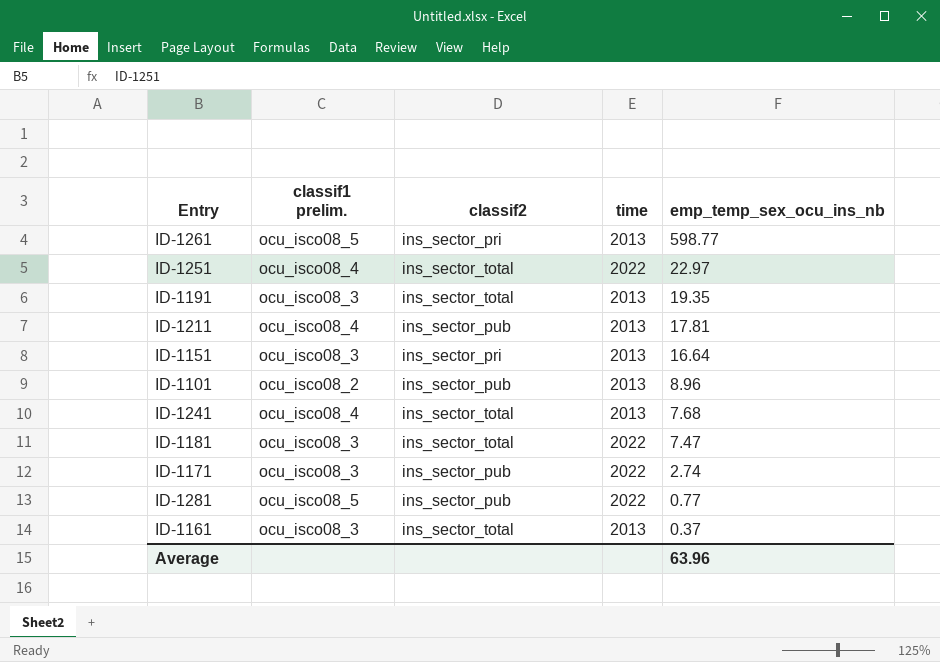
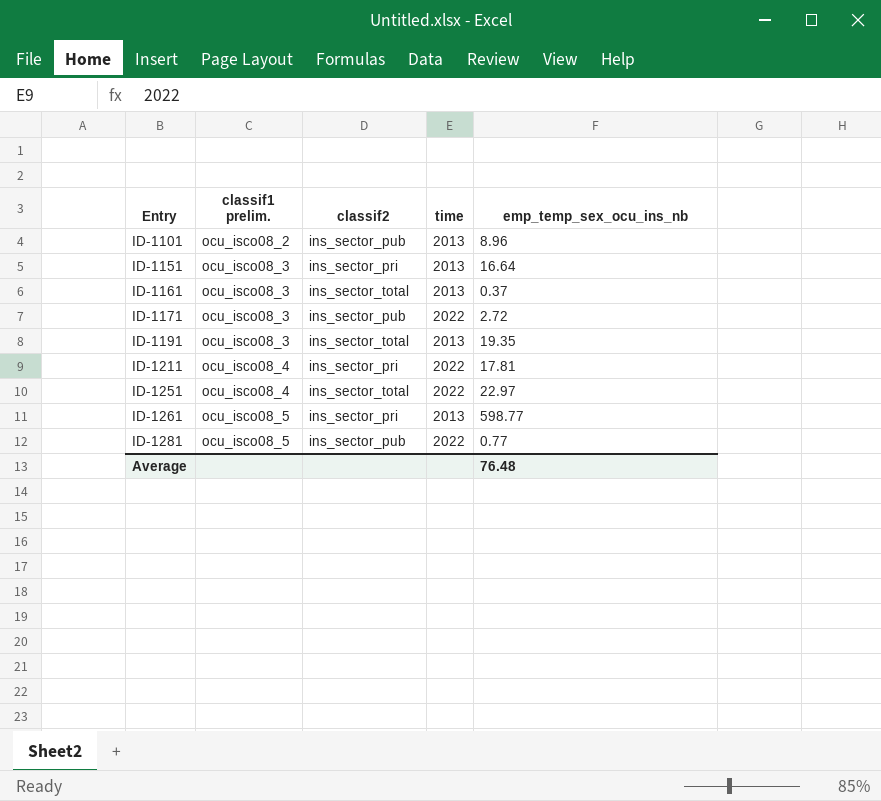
row order: emp_temp_sex_ocu_ins_nb descending -> Entry ascending
row ID-1241: ocu_isco08_4 | ins_sector_total | 2013 | 7.68 -> none
row ID-1181: ocu_isco08_3 | ins_sector_total | 2022 | 7.47 -> none
ID-1171 | emp_temp_sex_ocu_ins_nb: 2.74 -> 2.72
ID-1211 | classif2: ins_sector_pub -> ins_sector_pri
ID-1211 | time: 2013 -> 2022
Average | emp_temp_sex_ocu_ins_nb: 63.96 -> 76.48

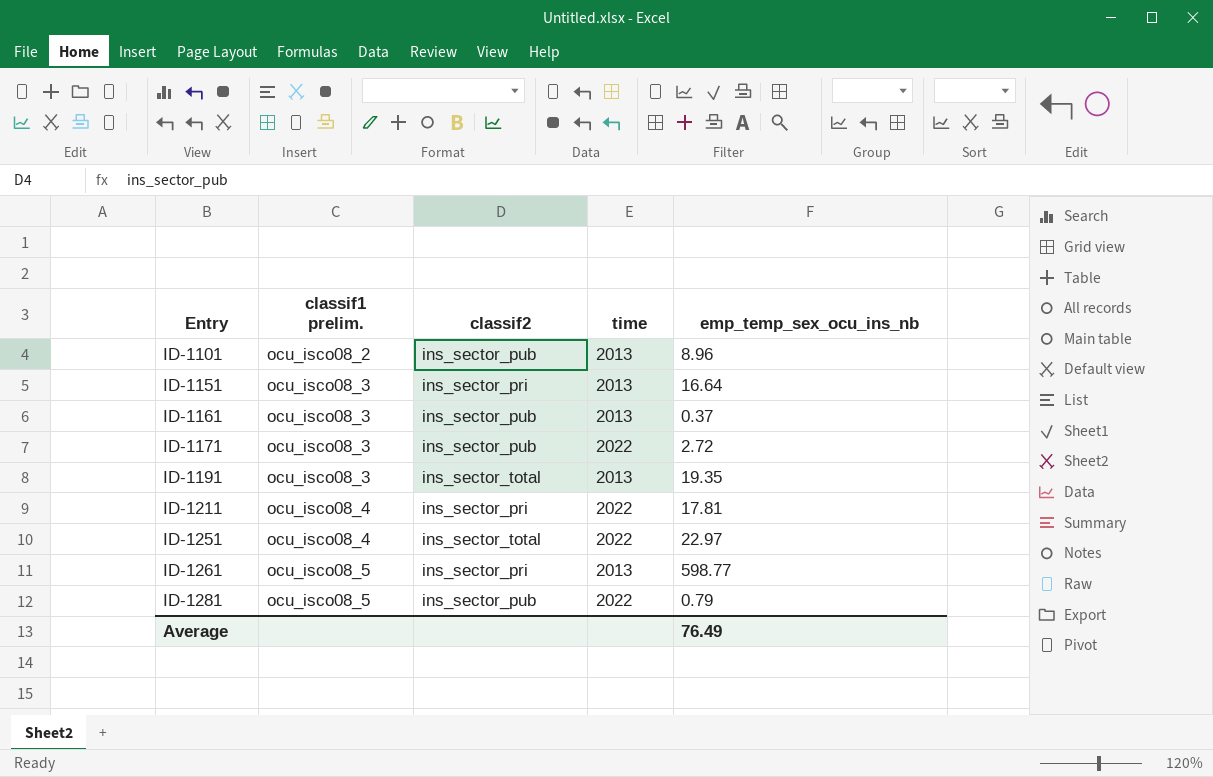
ID-1161 | classif2: ins_sector_total -> ins_sector_pub
ID-1281 | emp_temp_sex_ocu_ins_nb: 0.77 -> 0.79
Average | emp_temp_sex_ocu_ins_nb: 76.48 -> 76.49

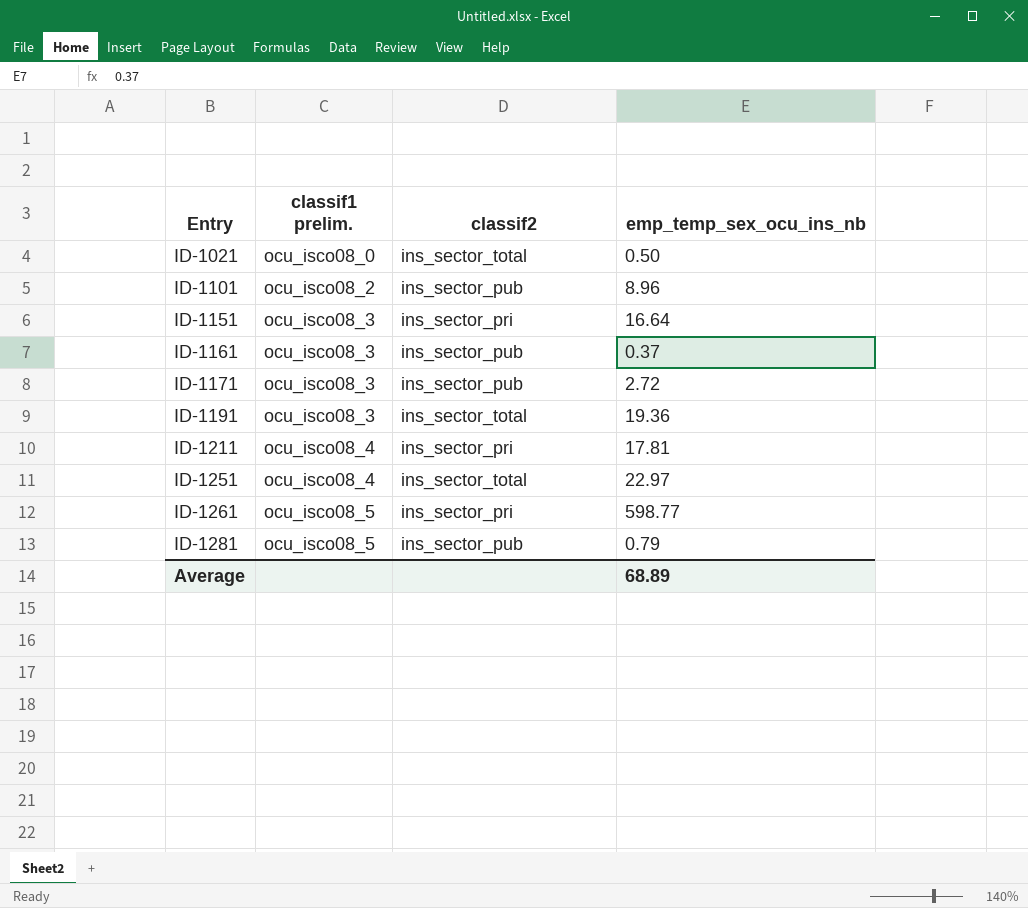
column time | position: 4 -> none
row ID-1021: none -> ocu_isco08_0 | ins_sector_total | 0.50
ID-1191 | emp_temp_sex_ocu_ins_nb: 19.35 -> 19.36
Average | emp_temp_sex_ocu_ins_nb: 76.49 -> 68.89

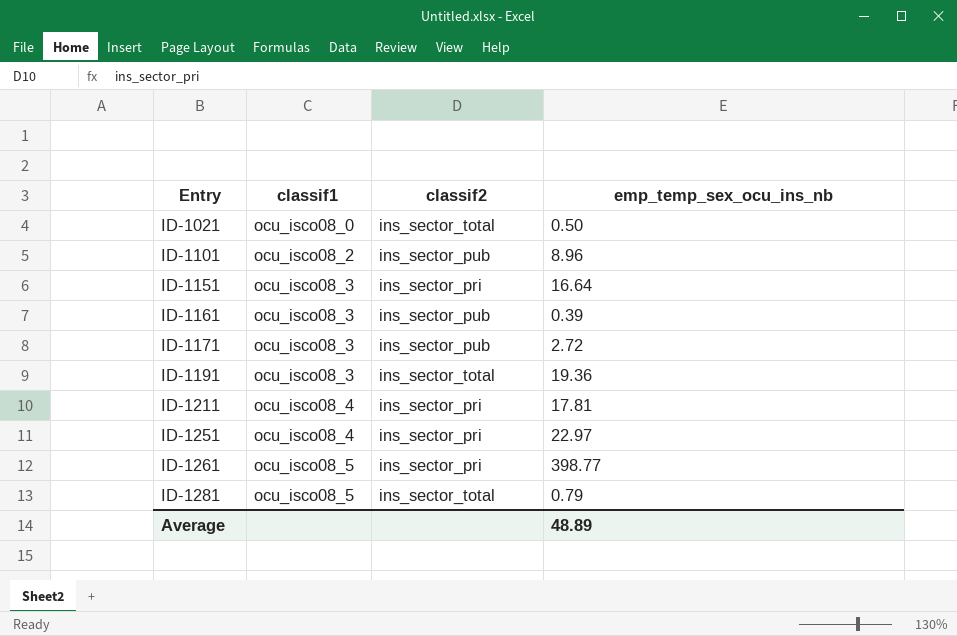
column name: classif1 prelim. -> classif1
ID-1161 | emp_temp_sex_ocu_ins_nb: 0.37 -> 0.39
ID-1251 | classif2: ins_sector_total -> ins_sector_pri
ID-1261 | emp_temp_sex_ocu_ins_nb: 598.77 -> 398.77
ID-1281 | classif2: ins_sector_pub -> ins_sector_total
Average | emp_temp_sex_ocu_ins_nb: 68.89 -> 48.89

